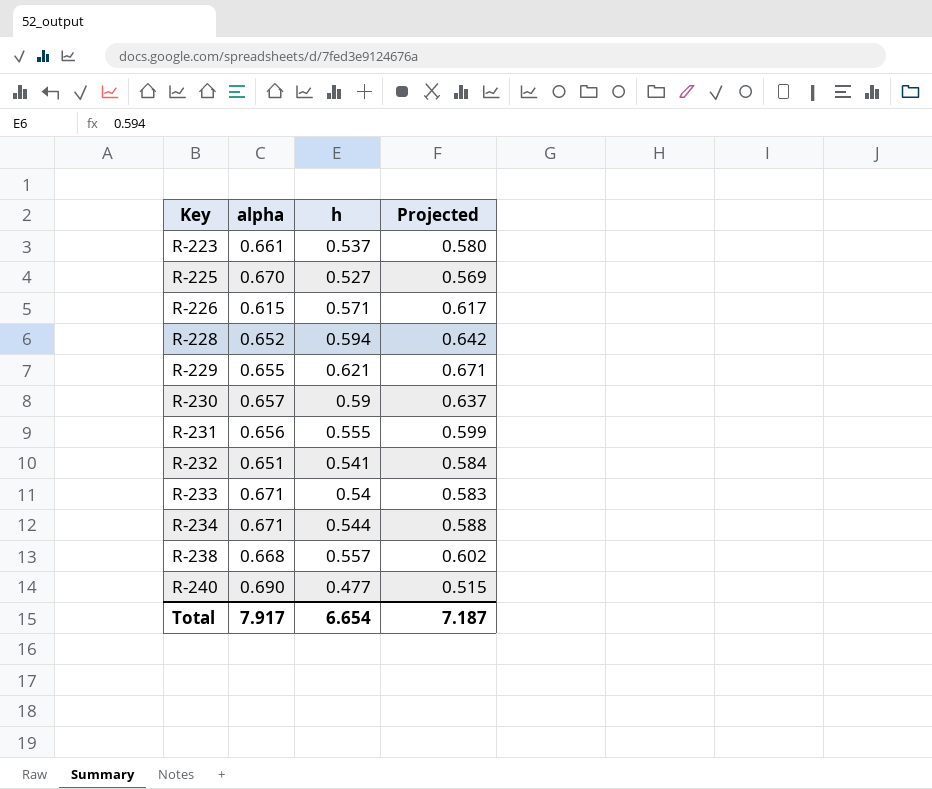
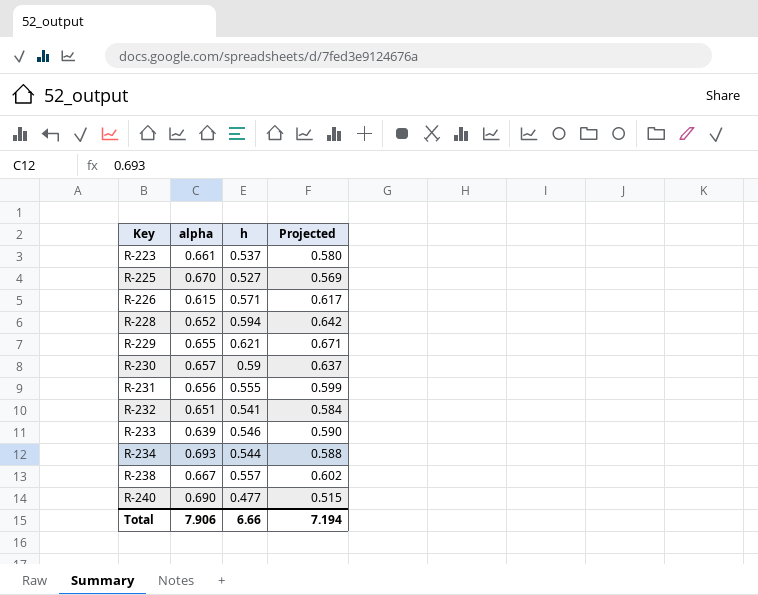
R-233 | alpha: 0.671 -> 0.639
R-233 | h: 0.54 -> 0.546
R-233 | Projected: 0.583 -> 0.590
R-234 | alpha: 0.671 -> 0.693
R-238 | alpha: 0.668 -> 0.667
Total | alpha: 7.917 -> 7.906
Total | h: 6.654 -> 6.66
Total | Projected: 7.187 -> 7.194

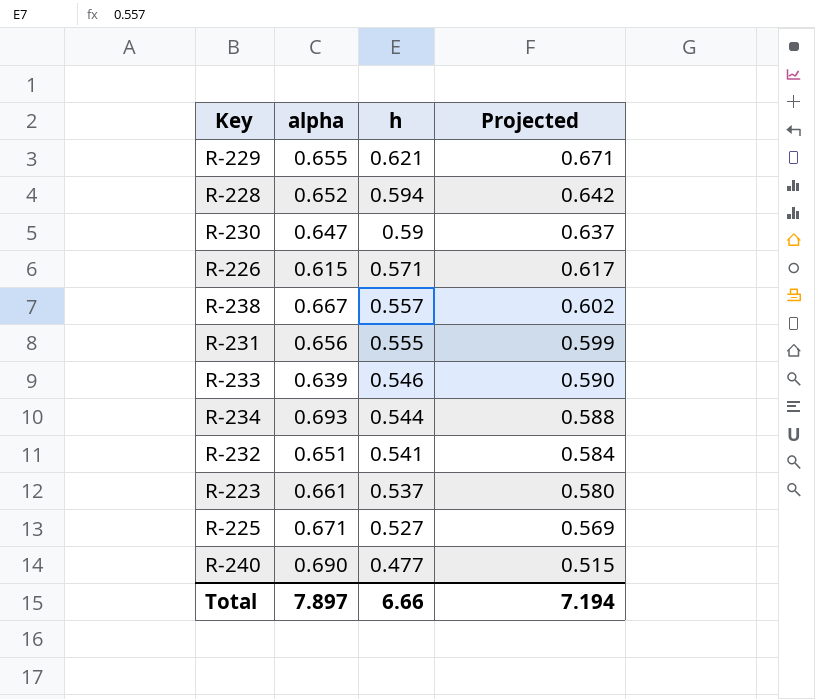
row order: Key ascending -> h descending
R-230 | alpha: 0.657 -> 0.647
R-225 | alpha: 0.670 -> 0.671
Total | alpha: 7.906 -> 7.897

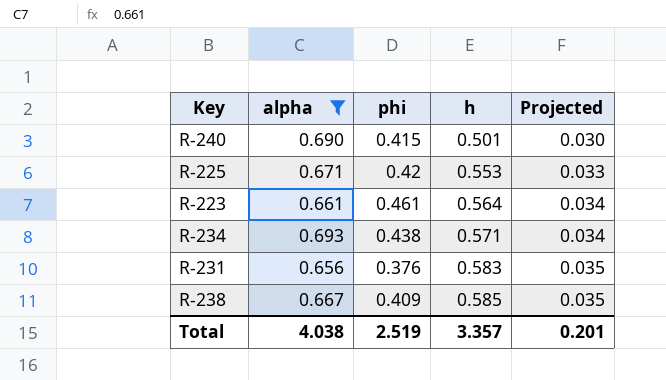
filter: none -> alpha >= 0.656
row order: h descending -> h ascending
column phi | position: none -> 3
column Projected | formula: [h] * 1.08 -> [h] * 0.06
R-240 | h: 0.477 -> 0.501
R-225 | h: 0.527 -> 0.553
R-223 | h: 0.537 -> 0.564
R-234 | h: 0.544 -> 0.571
R-231 | h: 0.555 -> 0.583
R-238 | h: 0.557 -> 0.585
Total | alpha: 7.897 -> 4.038
Total | h: 6.66 -> 3.357
Total | Projected: 7.194 -> 0.201

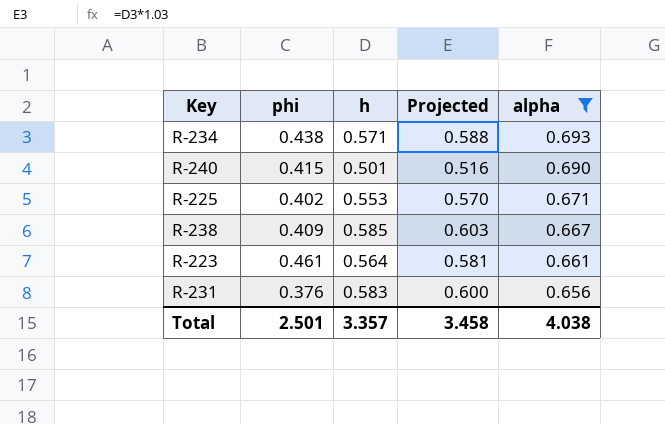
row order: h ascending -> alpha descending
column Projected | formula: [h] * 0.06 -> [h] * 1.03
column alpha | position: 2 -> 5
R-225 | phi: 0.42 -> 0.402
Total | phi: 2.519 -> 2.501
Total | Projected: 0.201 -> 3.458

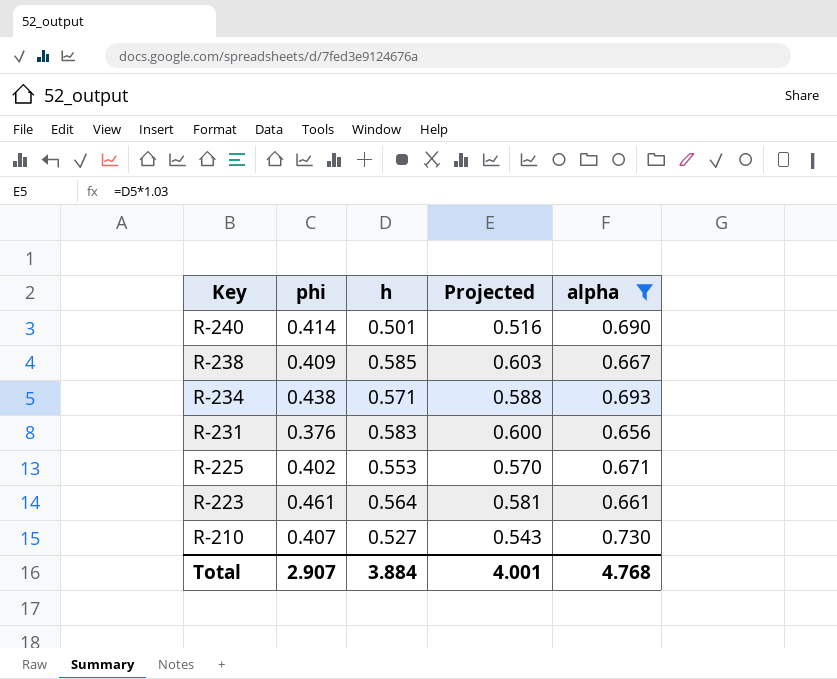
row order: alpha descending -> Key descending
R-240 | phi: 0.415 -> 0.414
row R-210: none -> 0.407 | 0.527 | 0.543 | 0.730
Total | phi: 2.501 -> 2.907
Total | h: 3.357 -> 3.884
Total | Projected: 3.458 -> 4.001
Total | alpha: 4.038 -> 4.768

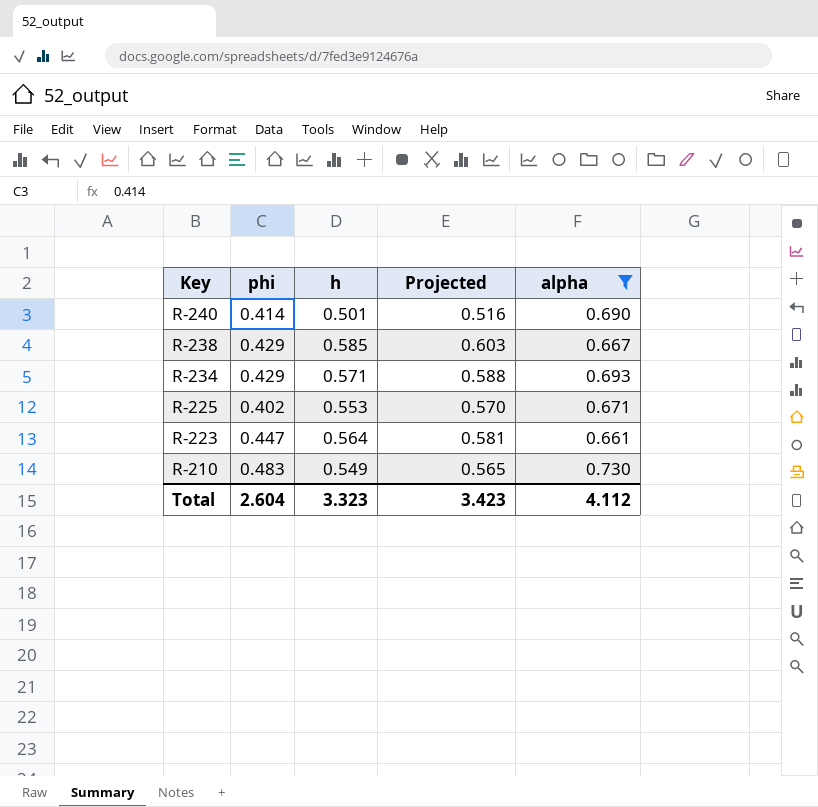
row R-231: 0.376 | 0.583 | 0.600 | 0.656 -> none
R-238 | phi: 0.409 -> 0.429
R-234 | phi: 0.438 -> 0.429
R-223 | phi: 0.461 -> 0.447
R-210 | phi: 0.407 -> 0.483
R-210 | h: 0.527 -> 0.549
R-210 | Projected: 0.543 -> 0.565
Total | phi: 2.907 -> 2.604
Total | h: 3.884 -> 3.323
Total | Projected: 4.001 -> 3.423
Total | alpha: 4.768 -> 4.112

